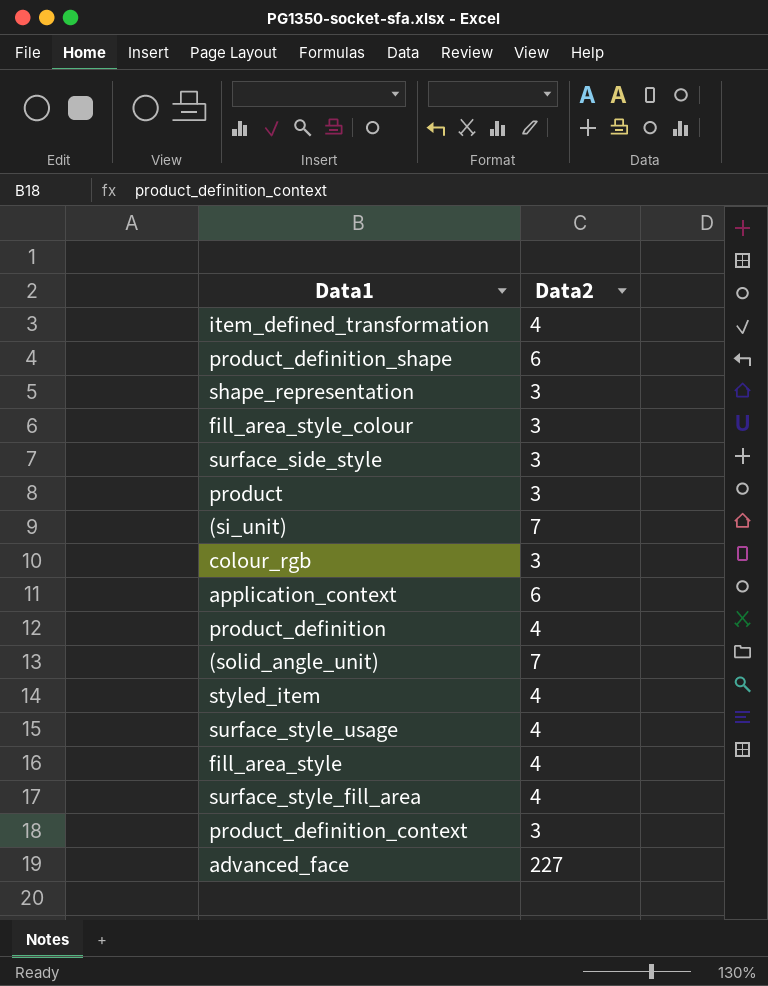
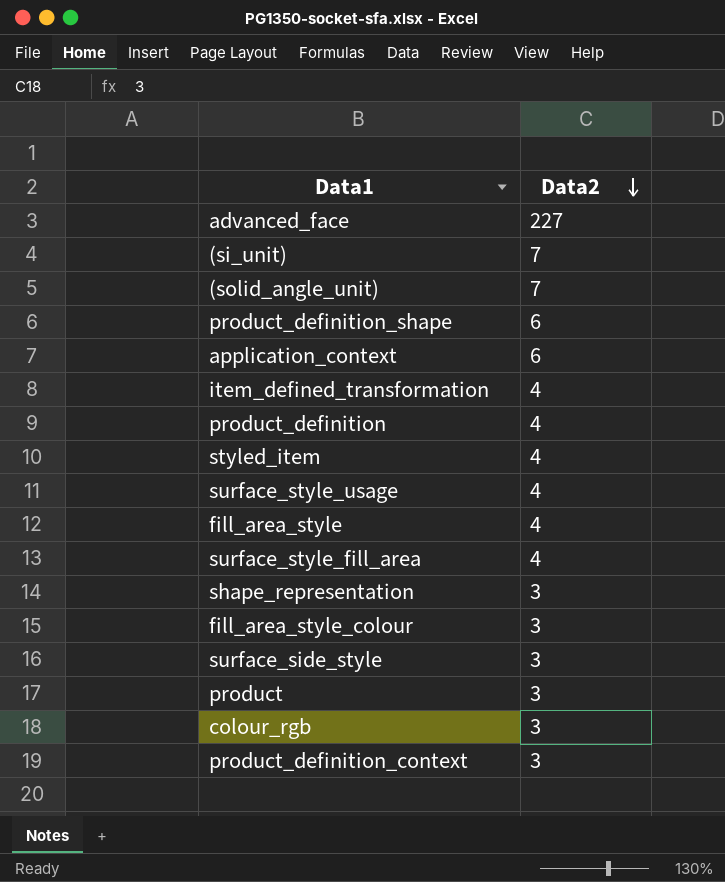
row order: none -> Data2 descending

